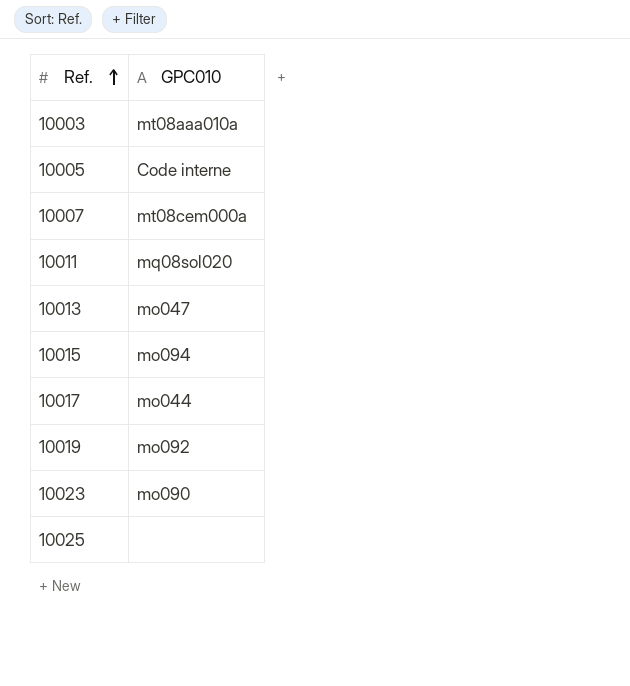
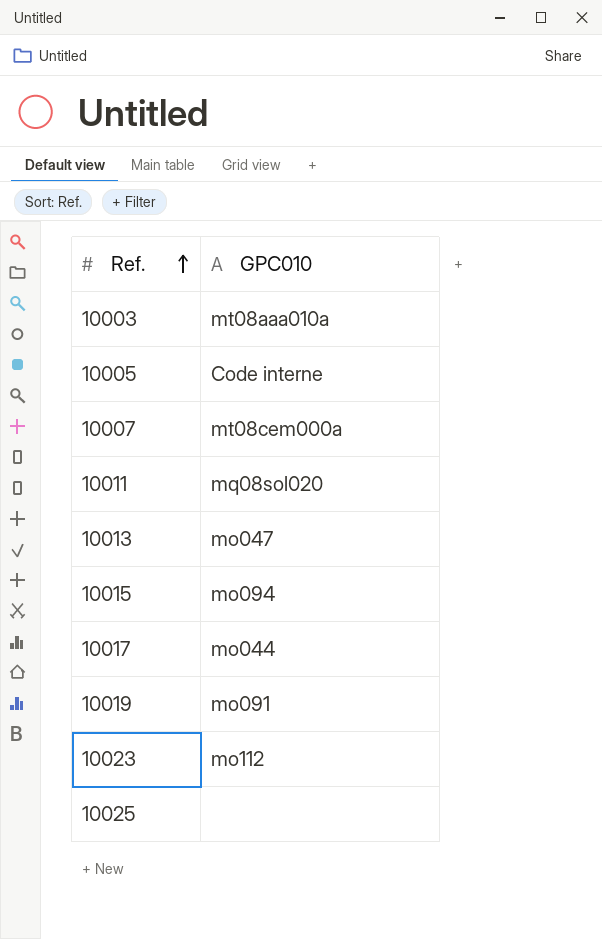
10019 | GPC010: mo092 -> mo091
10023 | GPC010: mo090 -> mo112

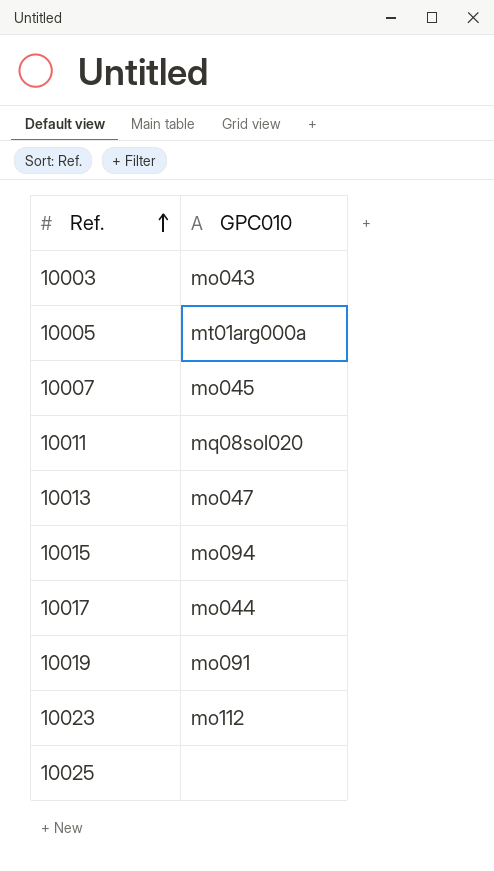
10003 | GPC010: mt08aaa010a -> mo043
10005 | GPC010: Code interne -> mt01arg000a
10007 | GPC010: mt08cem000a -> mo045

